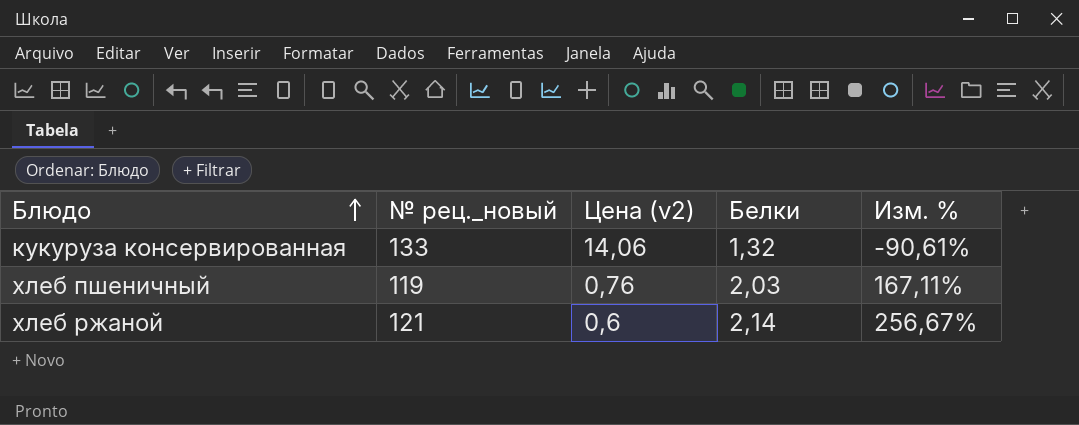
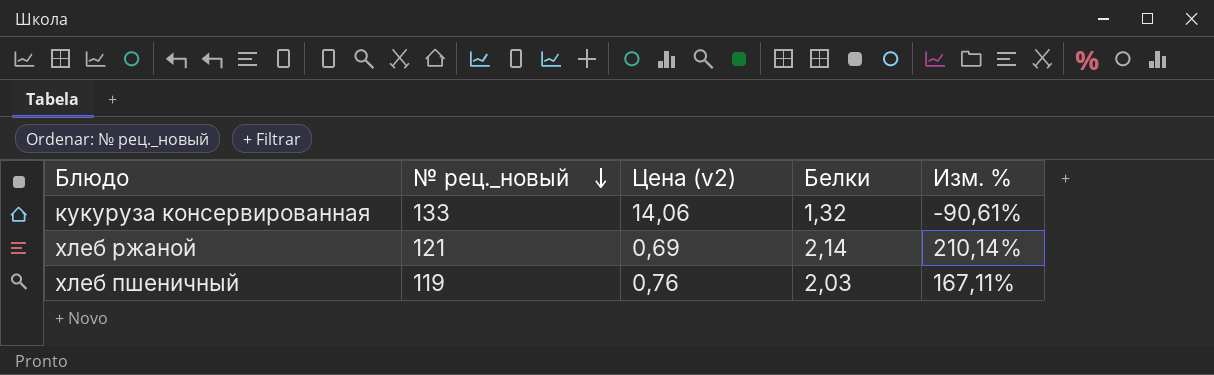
row order: Блюдо ascending -> № рец._новый descending
хлеб ржаной | Цена (v2): 0,6 -> 0,69
хлеб ржаной | Изм. %: 256,67% -> 210,14%

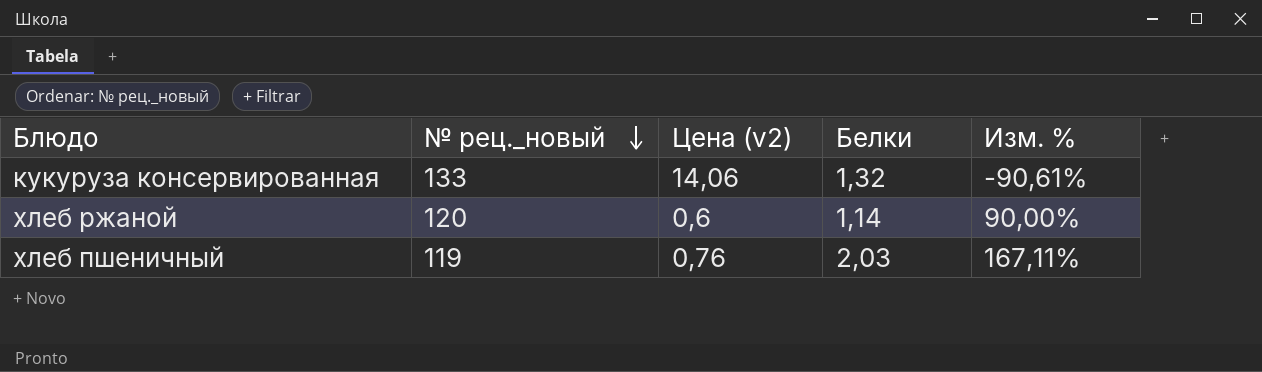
хлеб ржаной | № рец._новый: 121 -> 120
хлеб ржаной | Цена (v2): 0,69 -> 0,6
хлеб ржаной | Белки: 2,14 -> 1,14
хлеб ржаной | Изм. %: 210,14% -> 90,00%

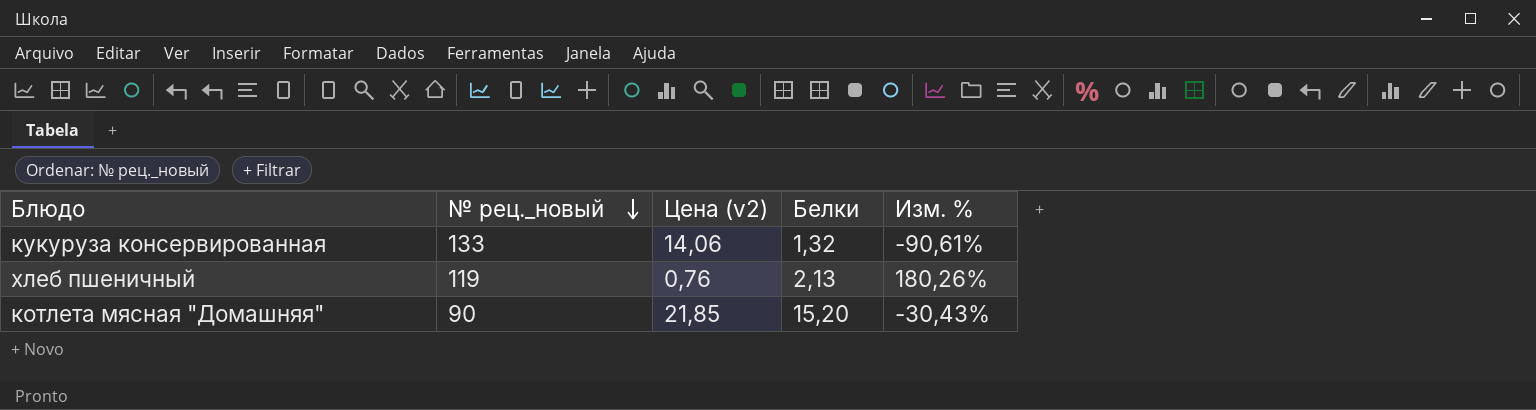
row хлеб ржаной: 120 | 0,6 | 1,14 | 90,00% -> none
хлеб пшеничный | Белки: 2,03 -> 2,13
хлеб пшеничный | Изм. %: 167,11% -> 180,26%
row котлета мясная "Домашняя": none -> 90 | 21,85 | 15,20 | -30,43%

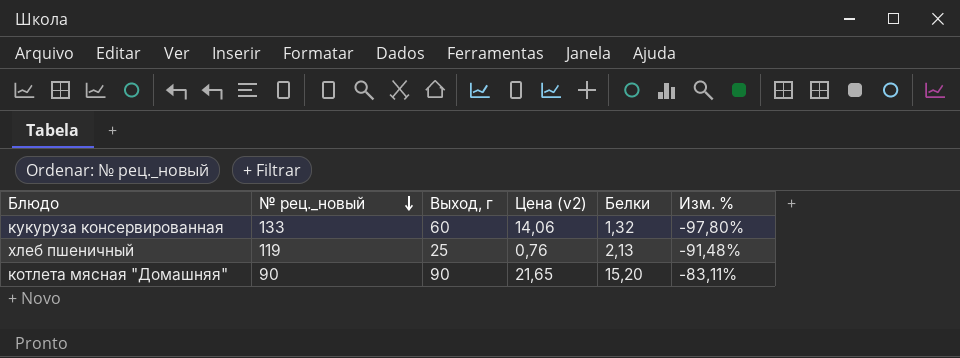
column Выход, г | position: none -> 3
column Изм. % | formula: ([Белки] - [Цена (v2)]) / [Цена (v2)] -> ([Белки] - [Выход, г]) / [Выход, г]
котлета мясная "Домашняя" | Цена (v2): 21,85 -> 21,65

